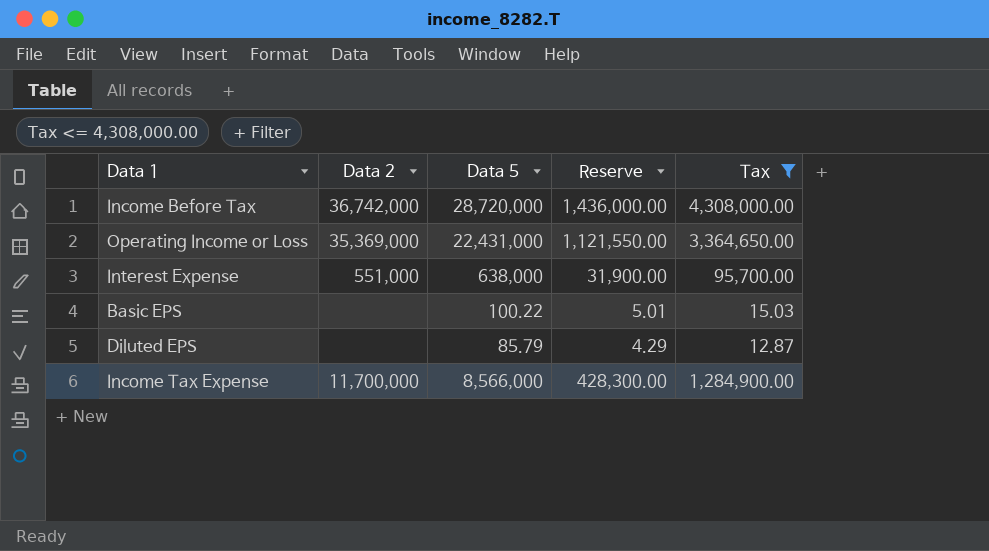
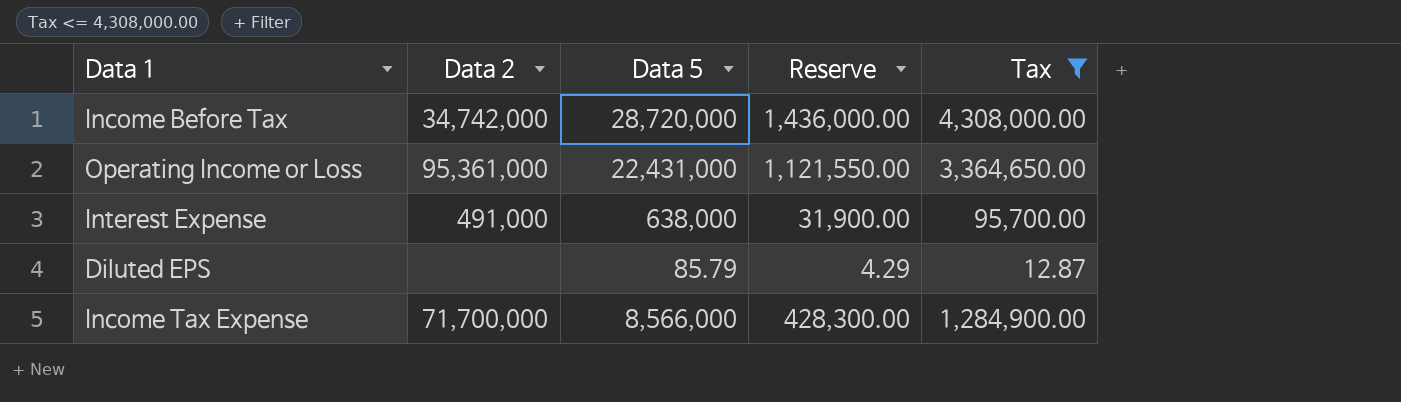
row Basic EPS: none | 100.22 | 5.01 | 15.03 -> none
Income Before Tax | Data 2: 36,742,000 -> 34,742,000
Operating Income or Loss | Data 2: 35,369,000 -> 95,361,000
Interest Expense | Data 2: 551,000 -> 491,000
Income Tax Expense | Data 2: 11,700,000 -> 71,700,000

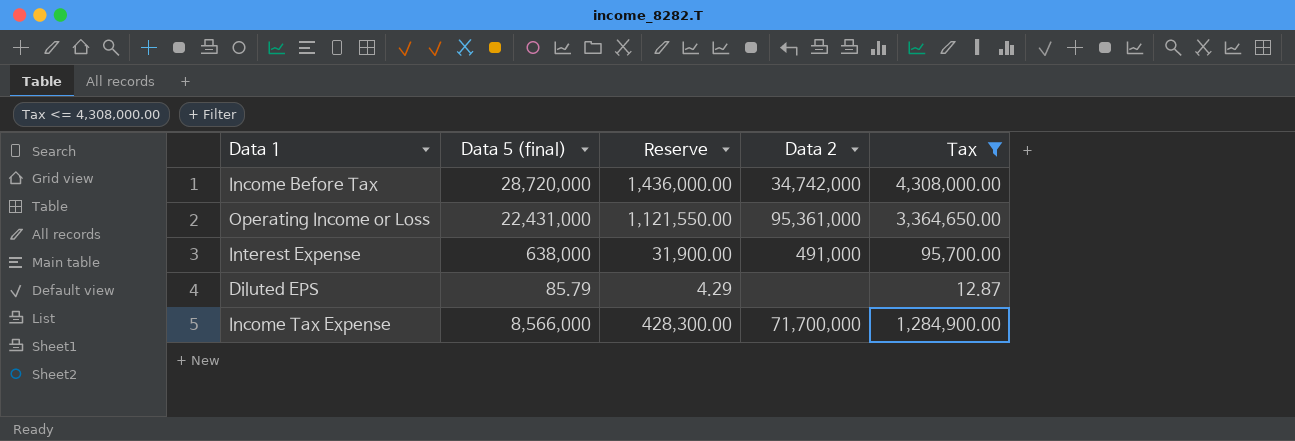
column name: Data 5 -> Data 5 (final)
column Data 2 | position: 2 -> 4

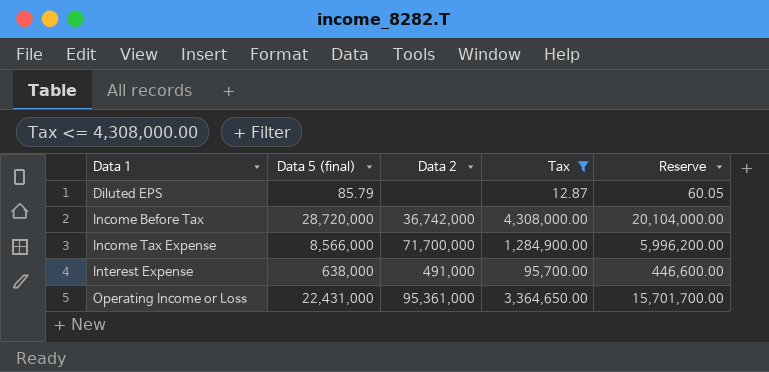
row order: none -> Data 1 ascending
column Reserve | formula: [Data 5 (final)] * 0.05 -> [Data 5 (final)] * 0.7
column Reserve | position: 3 -> 5
Income Before Tax | Data 2: 34,742,000 -> 36,742,000

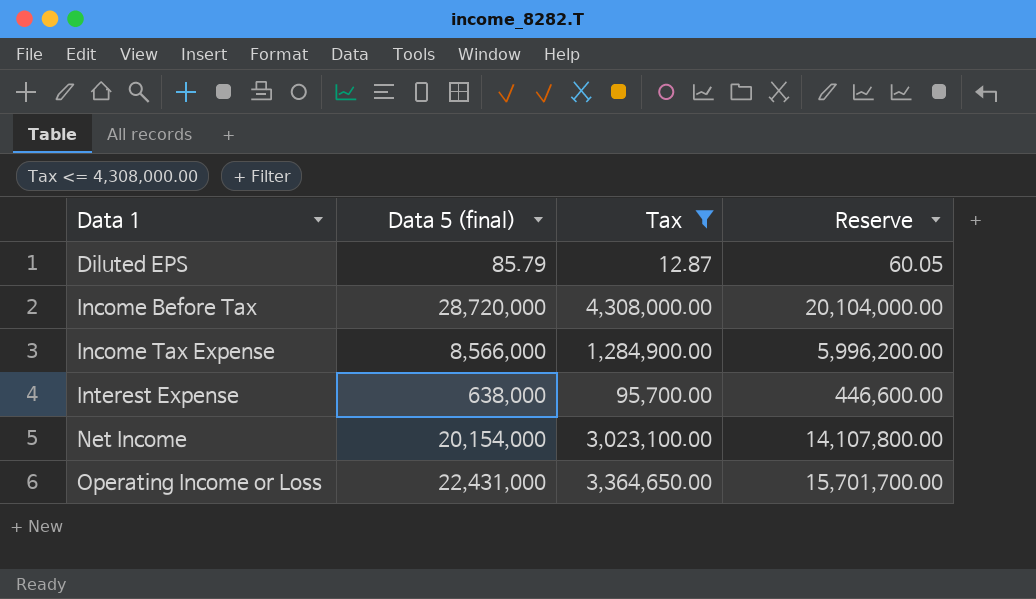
column Data 2 | position: 3 -> none
row Net Income: none -> 20,154,000 | 3,023,100.00 | 14,107,800.00

